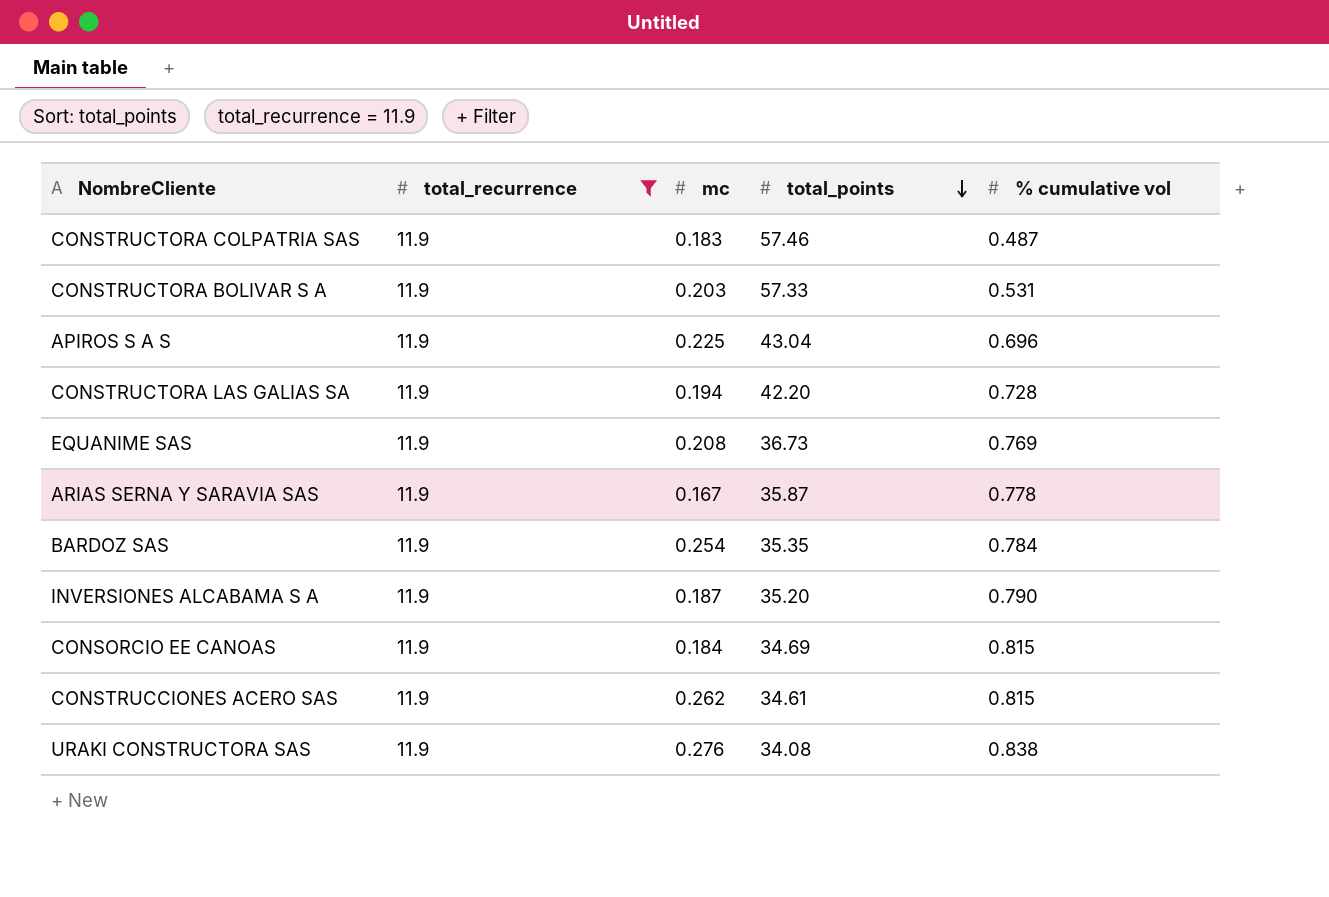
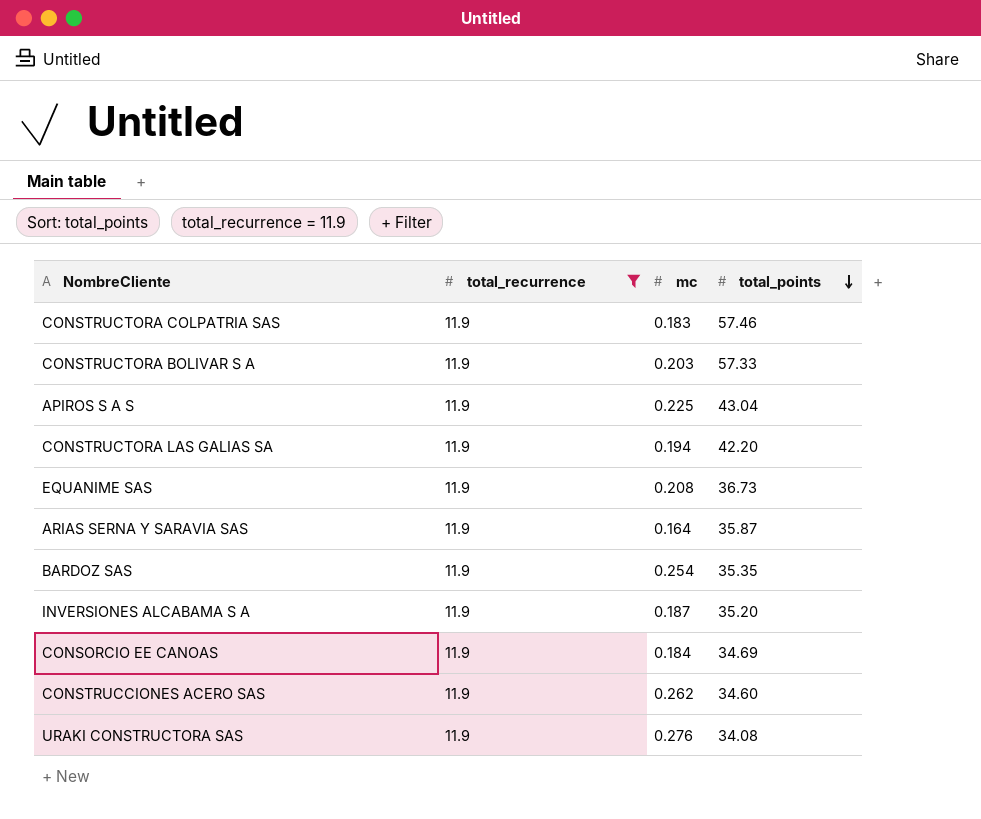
column % cumulative vol | position: 5 -> none
ARIAS SERNA Y SARAVIA SAS | mc: 0.167 -> 0.164
CONSTRUCCIONES ACERO SAS | total_points: 34.61 -> 34.60

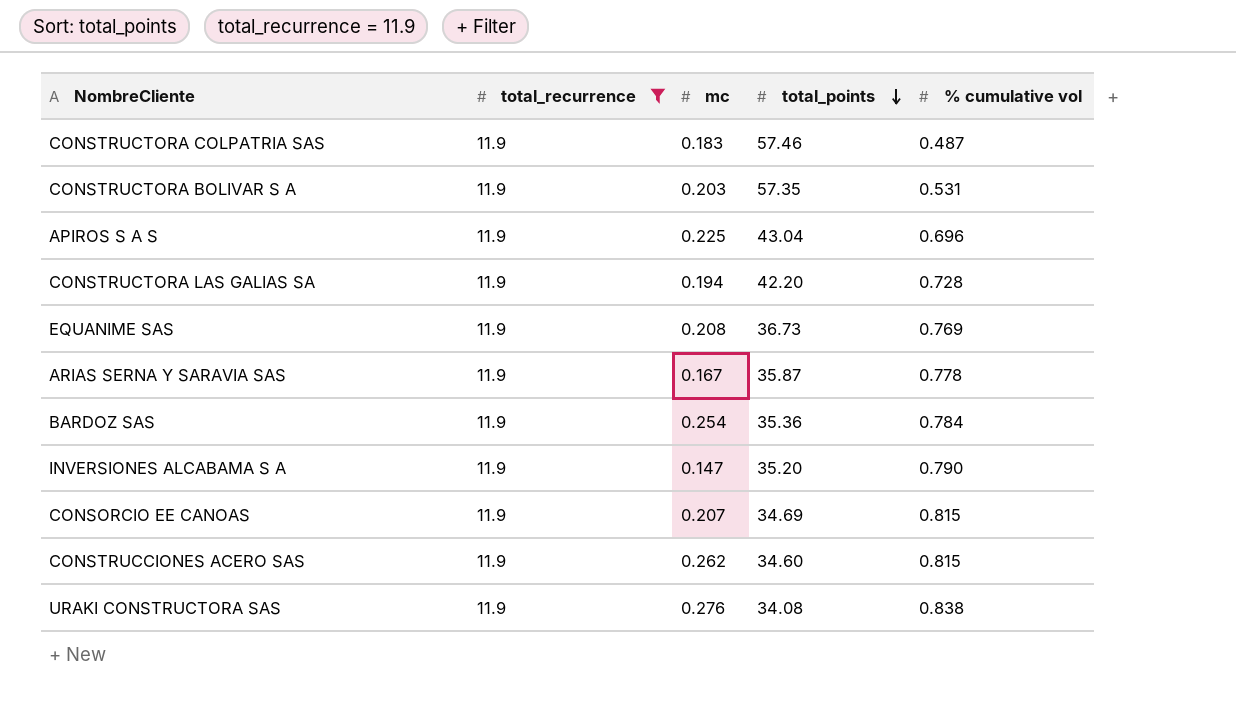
column % cumulative vol | position: none -> 5
CONSTRUCTORA BOLIVAR S A | total_points: 57.33 -> 57.35
ARIAS SERNA Y SARAVIA SAS | mc: 0.164 -> 0.167
BARDOZ SAS | total_points: 35.35 -> 35.36
INVERSIONES ALCABAMA S A | mc: 0.187 -> 0.147
CONSORCIO EE CANOAS | mc: 0.184 -> 0.207

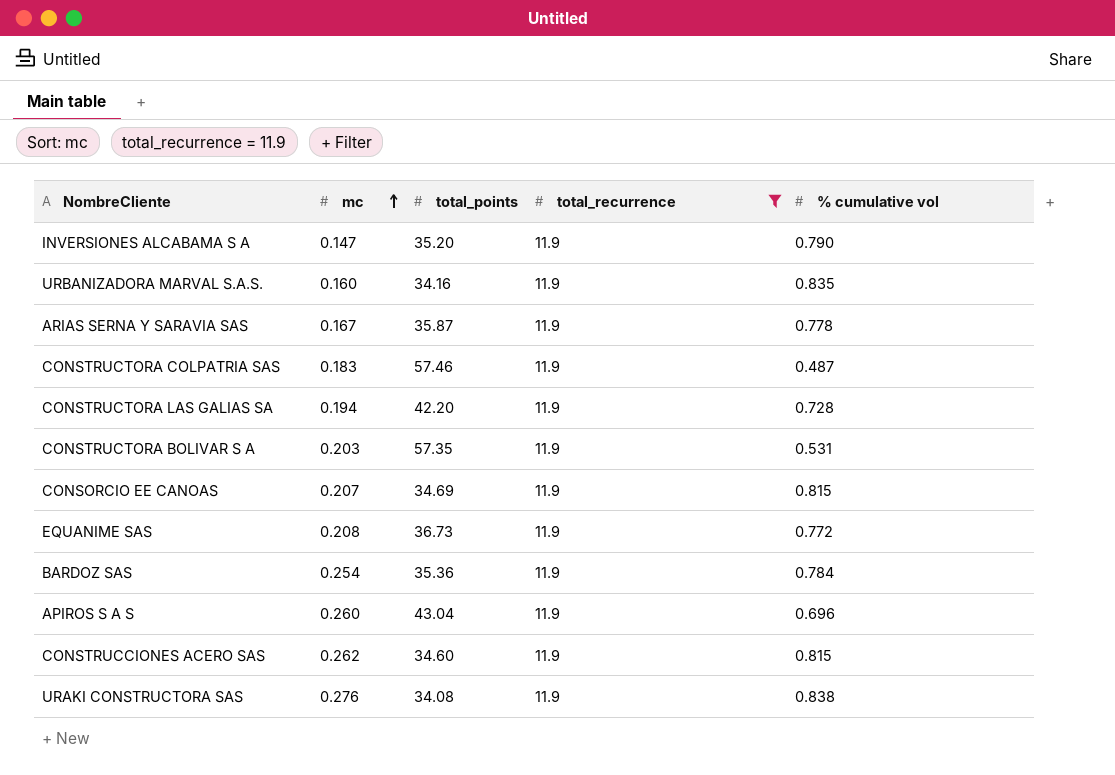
row order: total_points descending -> mc ascending
column total_recurrence | position: 2 -> 4
row URBANIZADORA MARVAL S.A.S.: none -> 0.160 | 34.16 | 11.9 | 0.835
EQUANIME SAS | % cumulative vol: 0.769 -> 0.772
APIROS S A S | mc: 0.225 -> 0.260

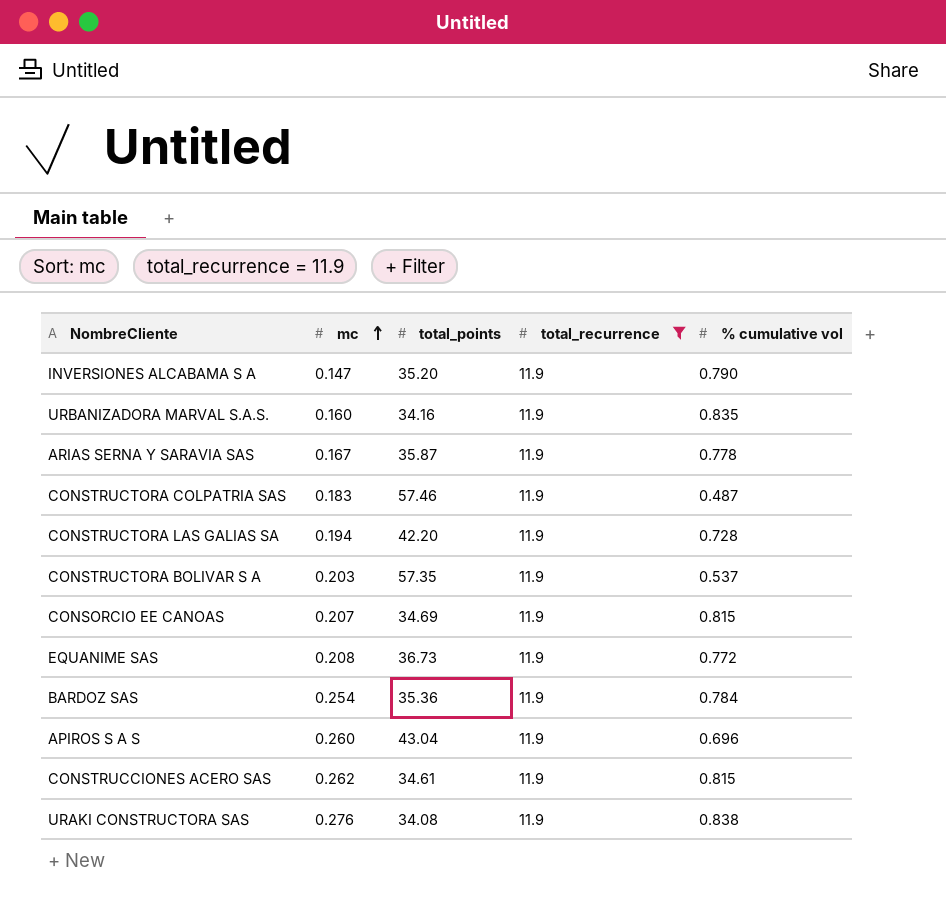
CONSTRUCTORA BOLIVAR S A | % cumulative vol: 0.531 -> 0.537
CONSTRUCCIONES ACERO SAS | total_points: 34.60 -> 34.61

